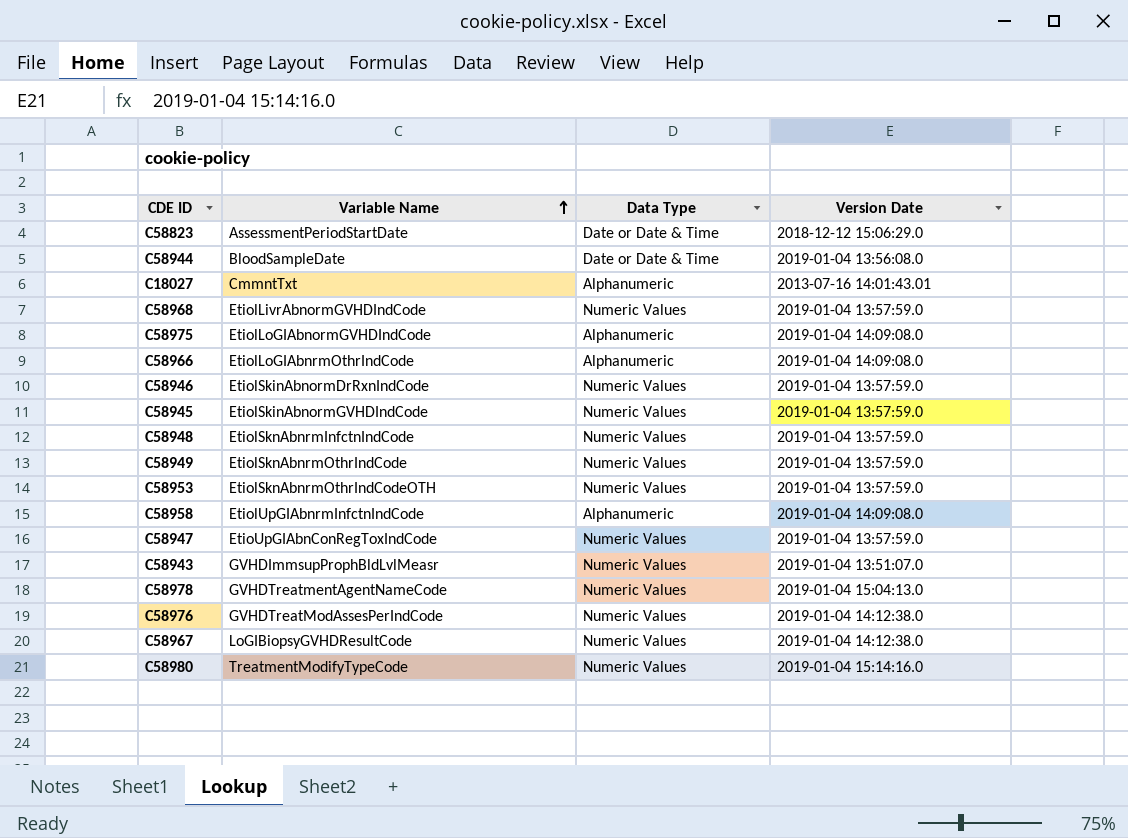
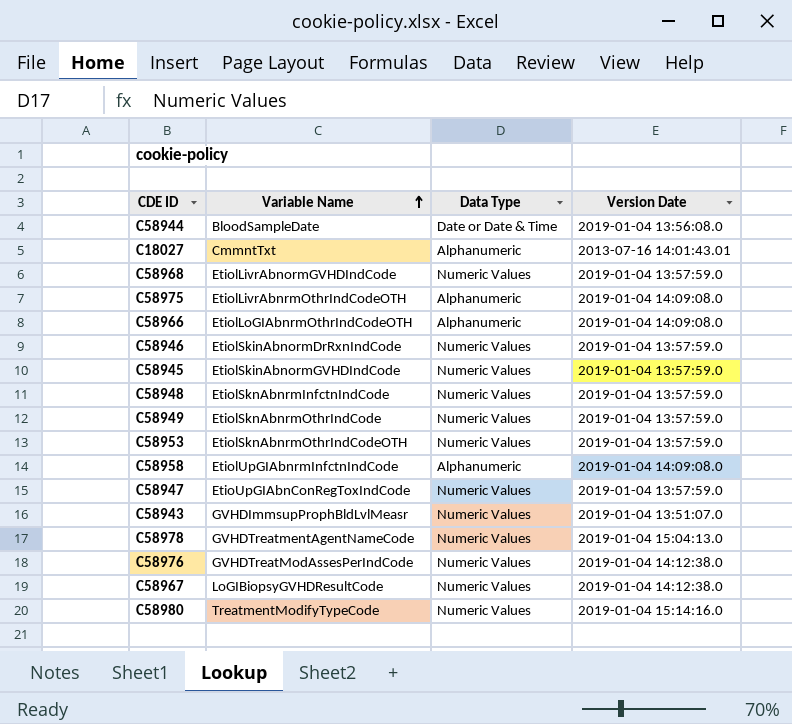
row C58823: AssessmentPeriodStartDate | Date or Date & Time | 2018-12-12 15:06:29.0 -> none
C58975 | Variable Name: EtiolLoGIAbnormGVHDIndCode -> EtiolLivrAbnrmOthrIndCodeOTH
C58966 | Variable Name: EtiolLoGIAbnrmOthrIndCode -> EtiolLoGIAbnrmOthrIndCodeOTH

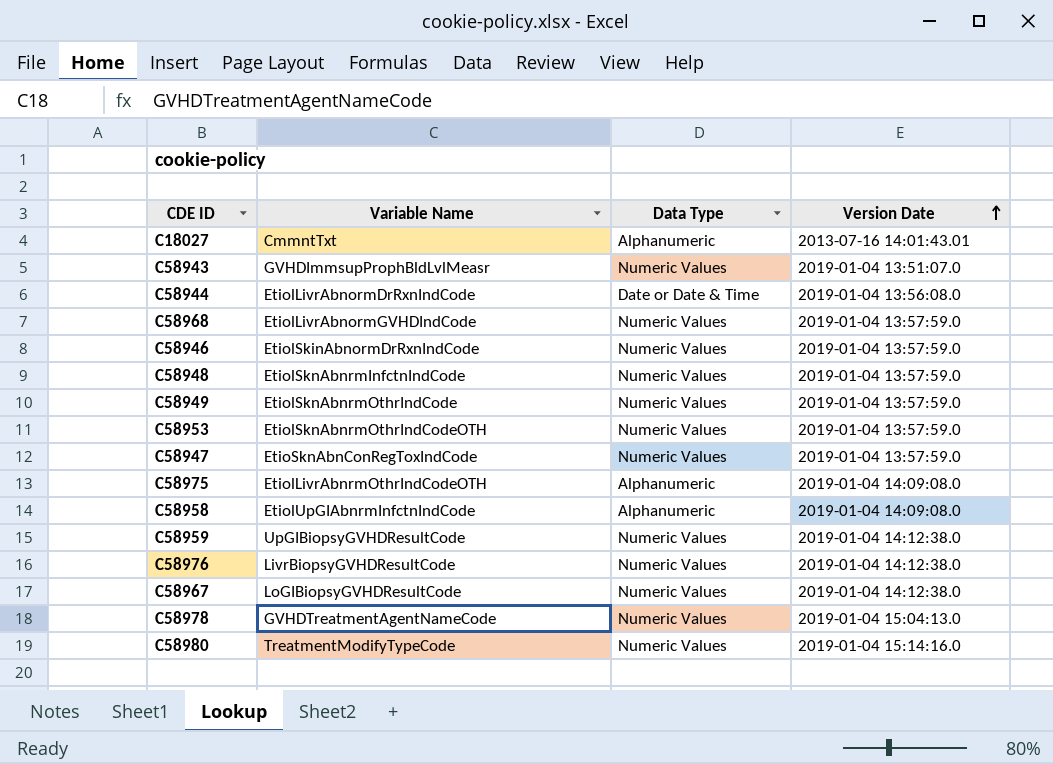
row order: Variable Name ascending -> Version Date ascending
row C58966: EtiolLoGIAbnrmOthrIndCodeOTH | Alphanumeric | 2019-01-04 14:09:08.0 -> none
row C58945: EtiolSkinAbnormGVHDIndCode | Numeric Values | 2019-01-04 13:57:59.0 -> none
C58944 | Variable Name: BloodSampleDate -> EtiolLivrAbnormDrRxnIndCode
C58947 | Variable Name: EtioUpGIAbnConRegToxIndCode -> EtioSknAbnConRegToxIndCode
row C58959: none -> UpGIBiopsyGVHDResultCode | Numeric Values | 2019-01-04 14:12:38.0
C58976 | Variable Name: GVHDTreatModAssesPerIndCode -> LivrBiopsyGVHDResultCode

